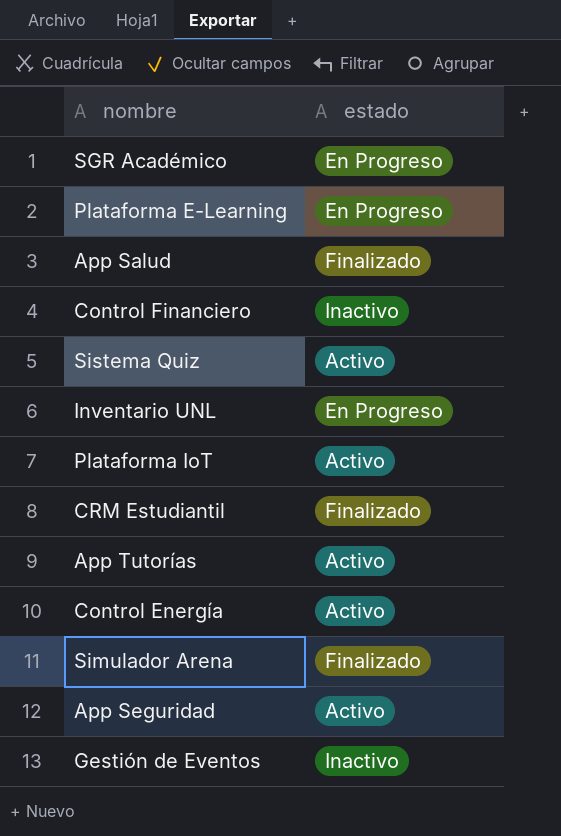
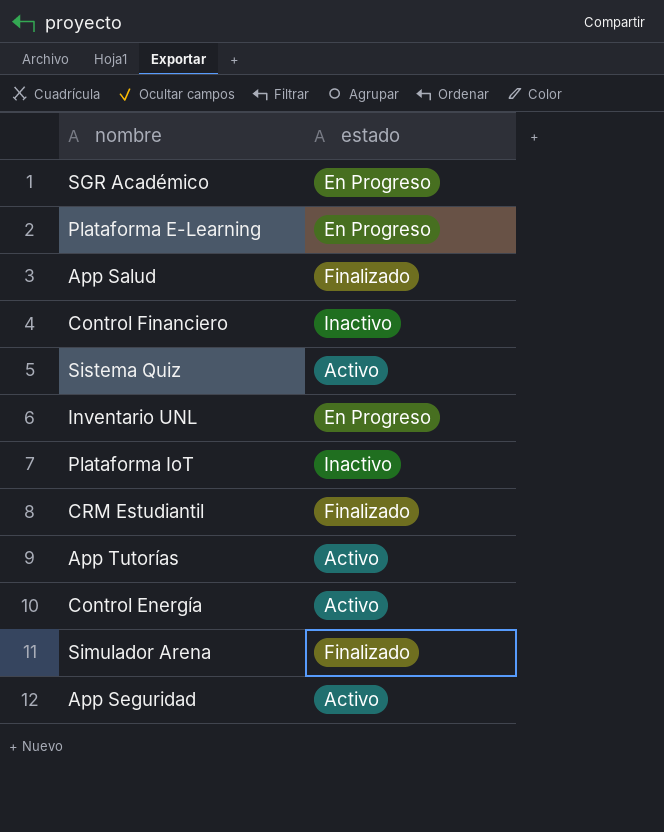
row Gestión de Eventos: Inactivo -> none
Plataforma IoT | estado: Activo -> Inactivo

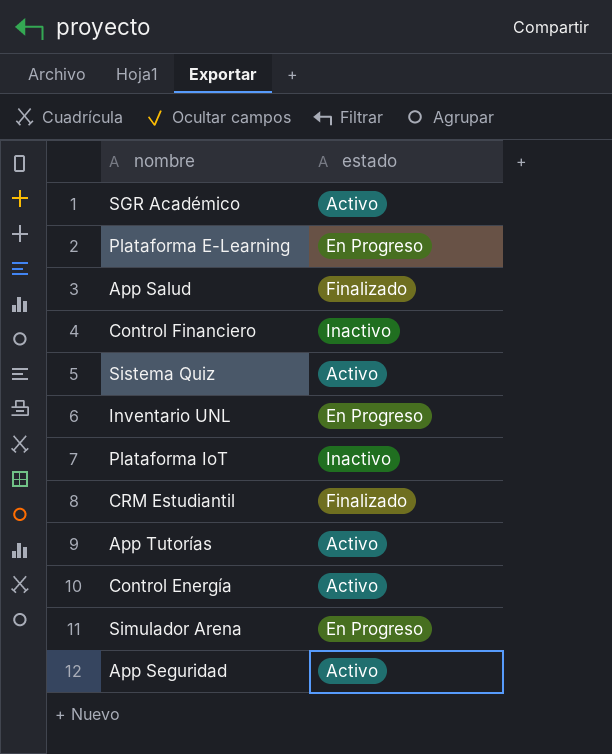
SGR Académico | estado: En Progreso -> Activo
Simulador Arena | estado: Finalizado -> En Progreso

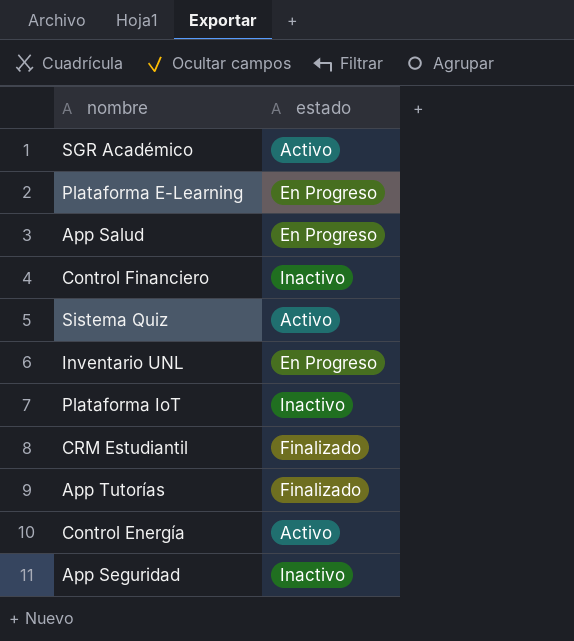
row Simulador Arena: En Progreso -> none
App Salud | estado: Finalizado -> En Progreso
App Tutorías | estado: Activo -> Finalizado
App Seguridad | estado: Activo -> Inactivo

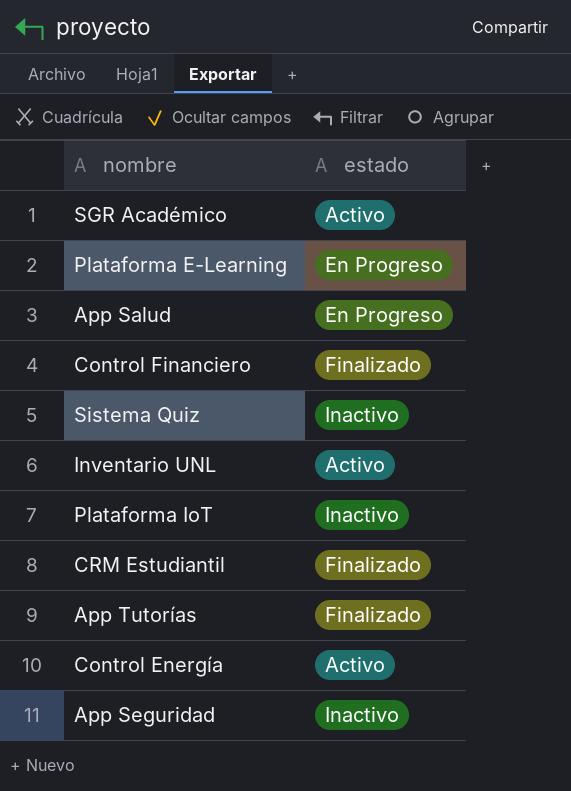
Control Financiero | estado: Inactivo -> Finalizado
Sistema Quiz | estado: Activo -> Inactivo
Inventario UNL | estado: En Progreso -> Activo

